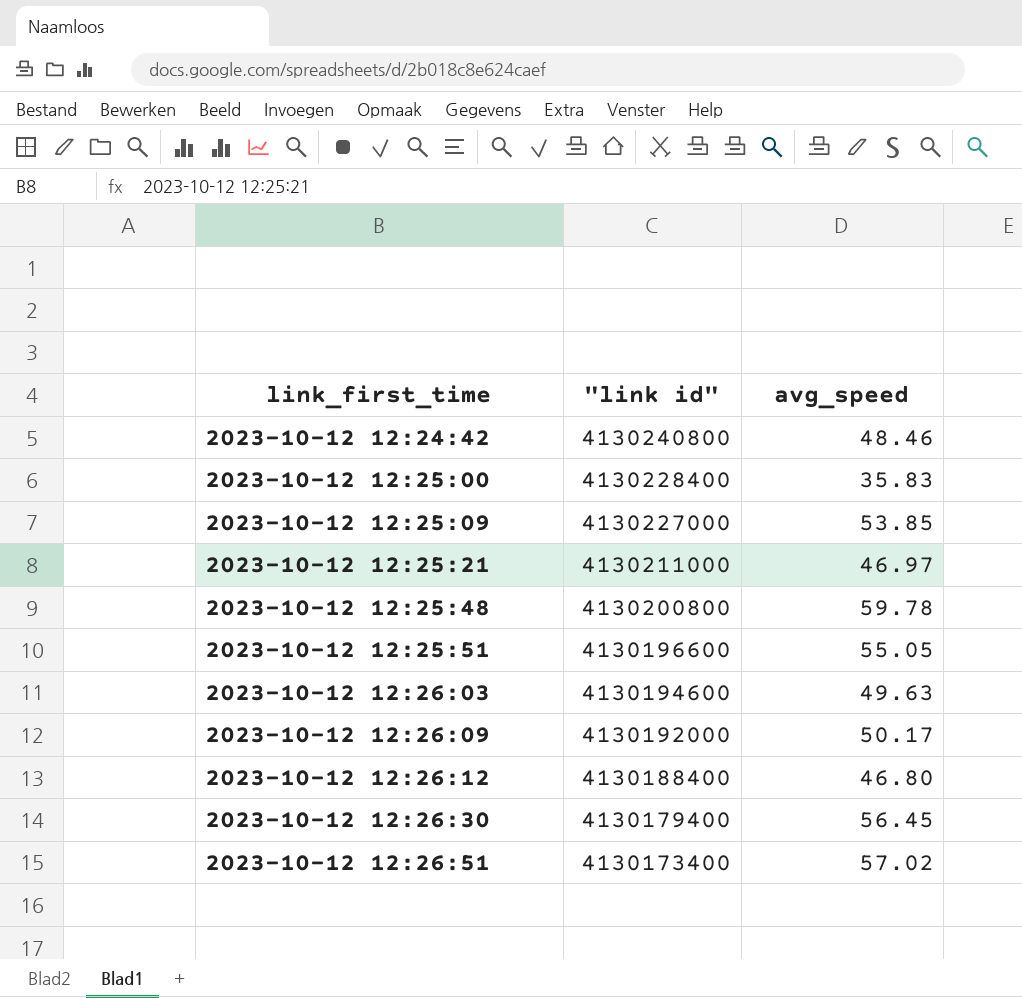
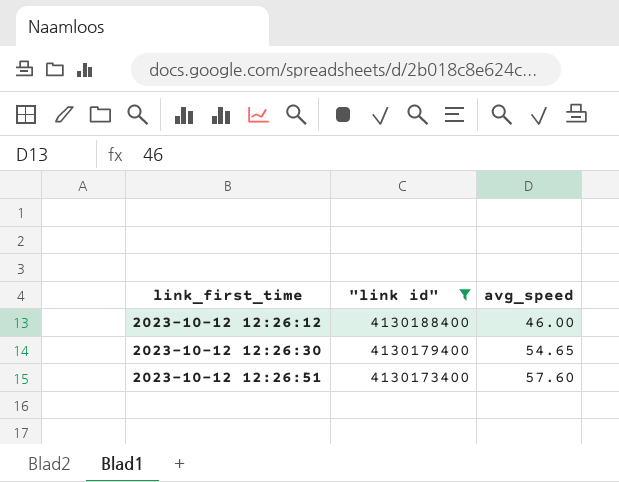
filter: none -> "link id" <= 4130188400
2023-10-12 12:26:12 | avg_speed: 46.80 -> 46.00
2023-10-12 12:26:30 | avg_speed: 56.45 -> 54.65
2023-10-12 12:26:51 | avg_speed: 57.02 -> 57.60

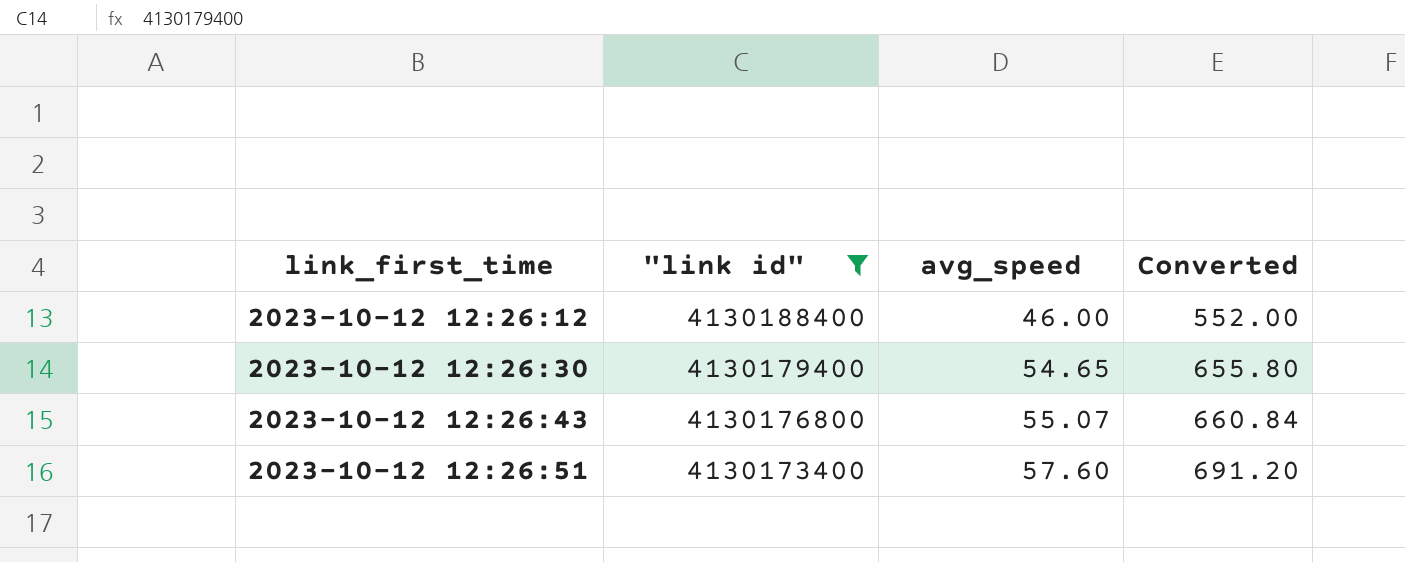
column Converted | formula: none -> [avg_speed] * 12
row 2023-10-12 12:26:43: none -> 4130176800 | 55.07 | 660.84

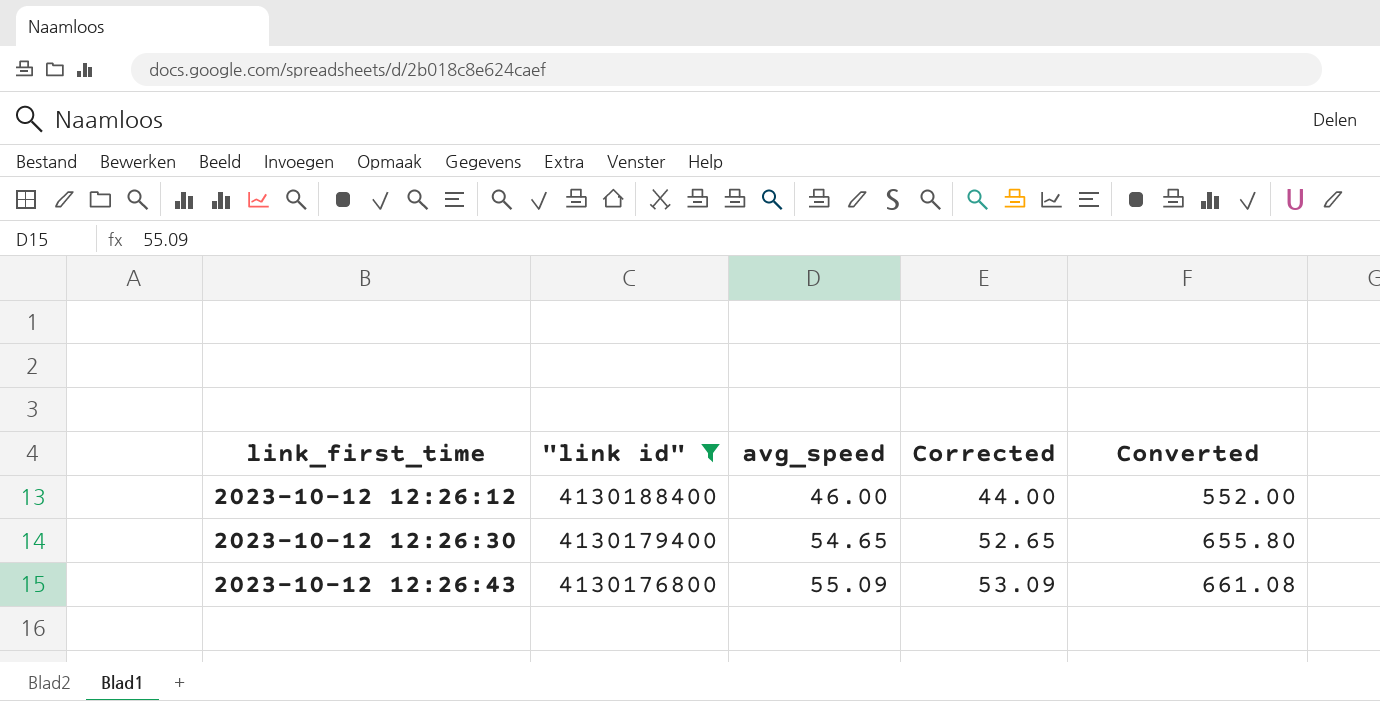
column Corrected | formula: none -> [avg_speed] - 2
row 2023-10-12 12:26:51: 4130173400 | 57.60 | 691.20 -> none
2023-10-12 12:26:43 | avg_speed: 55.07 -> 55.09
2023-10-12 12:26:43 | Converted: 660.84 -> 661.08

